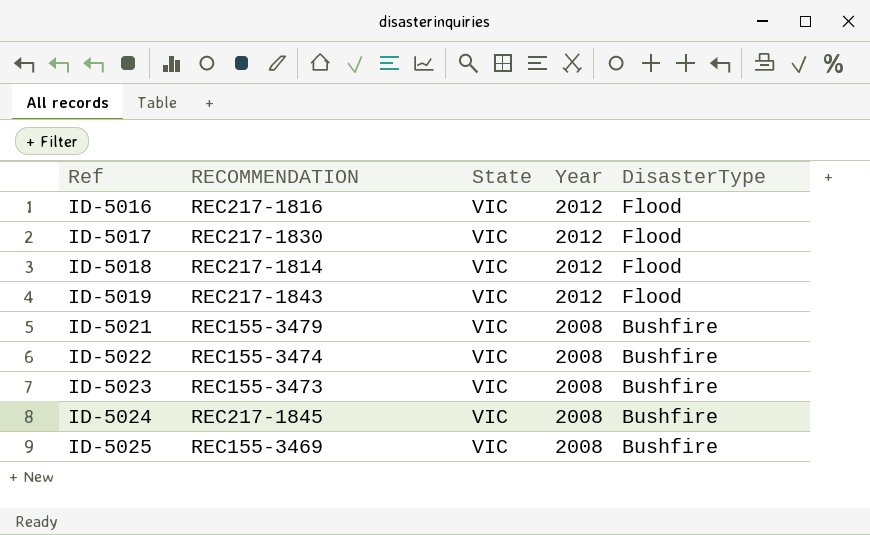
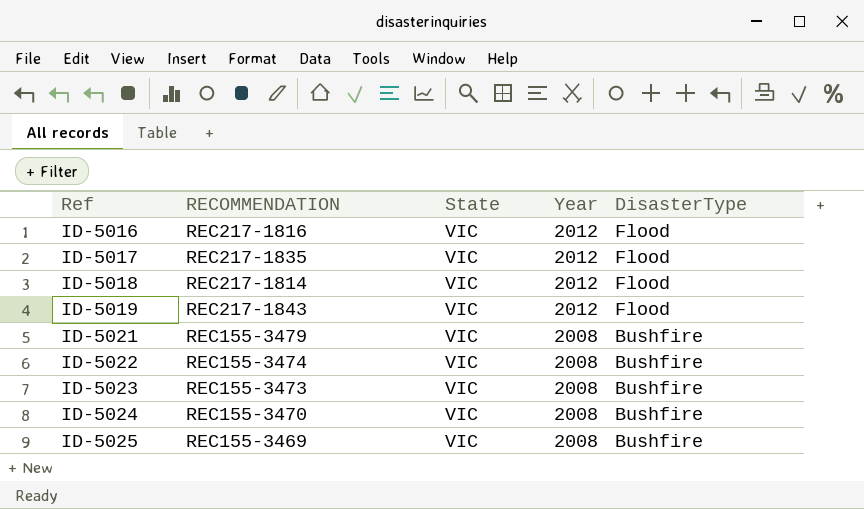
ID-5017 | RECOMMENDATION: REC217-1830 -> REC217-1835
ID-5024 | RECOMMENDATION: REC217-1845 -> REC155-3470

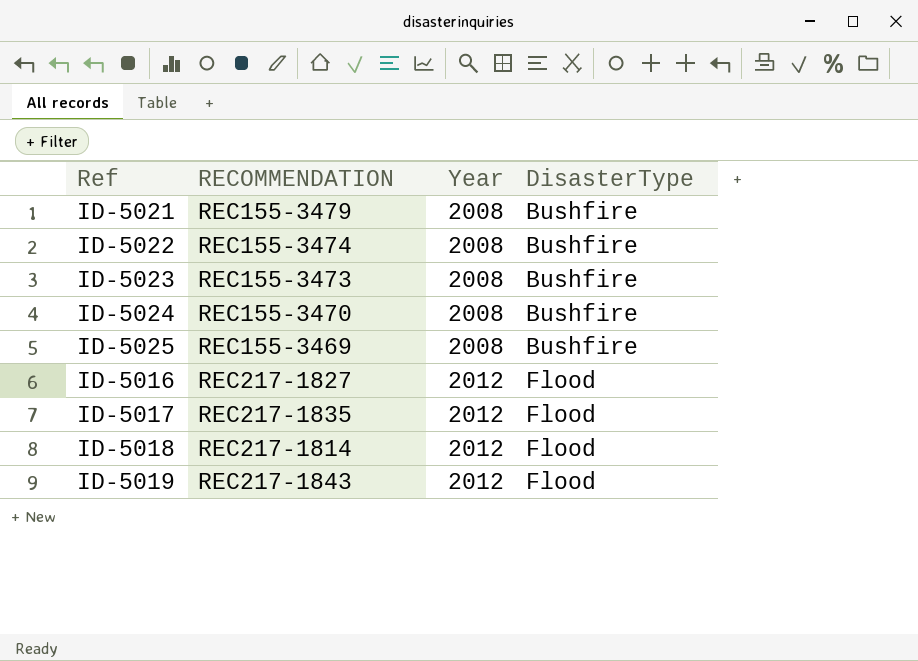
row order: Ref ascending -> Year ascending
column State | position: 3 -> none
ID-5016 | RECOMMENDATION: REC217-1816 -> REC217-1827

